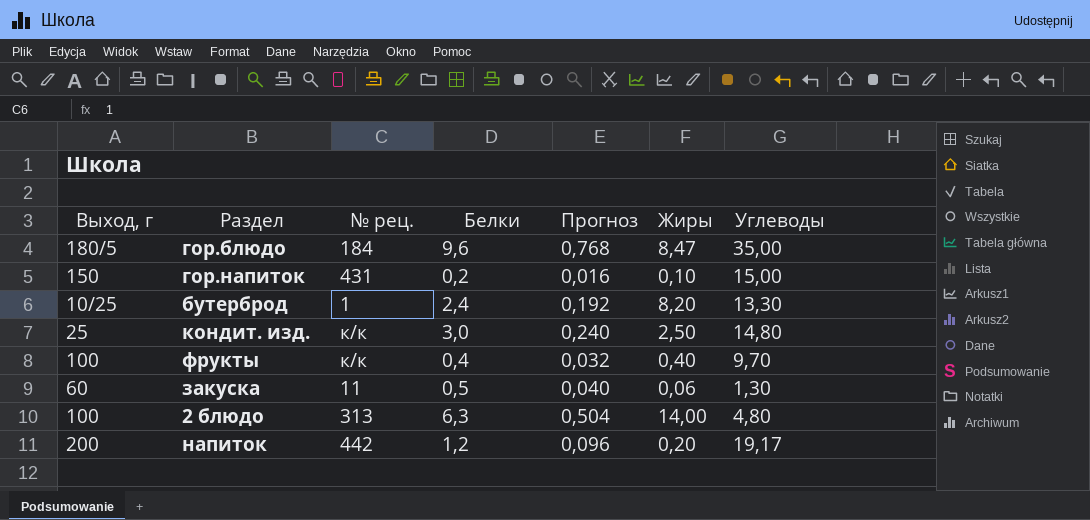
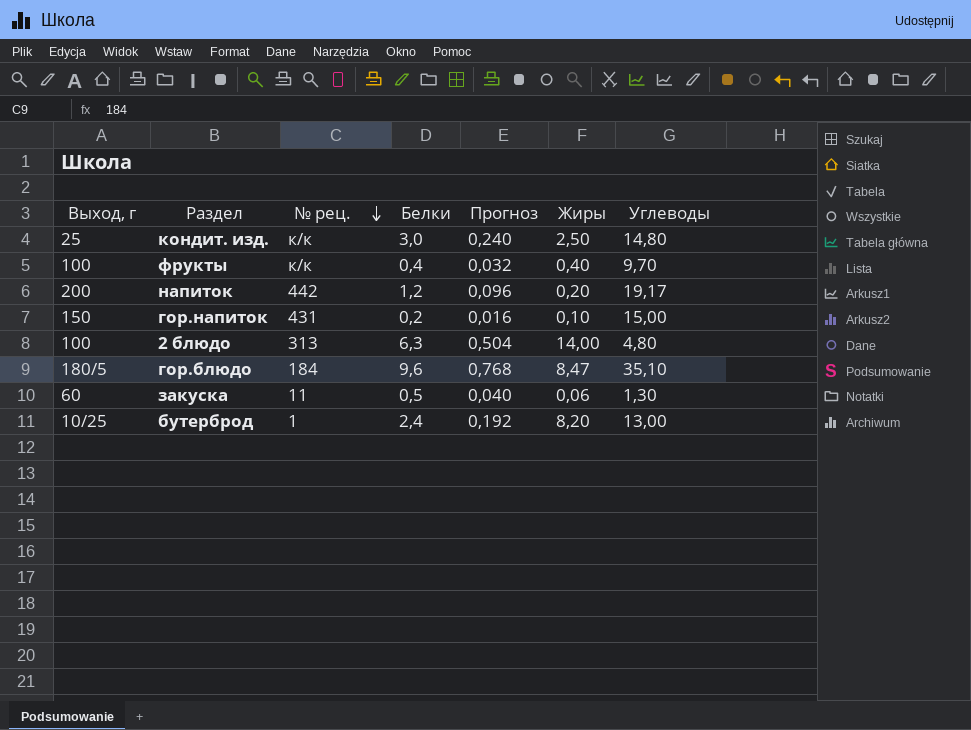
row order: none -> № рец. descending
гор.блюдо | Углеводы: 35,00 -> 35,10
бутерброд | Углеводы: 13,30 -> 13,00

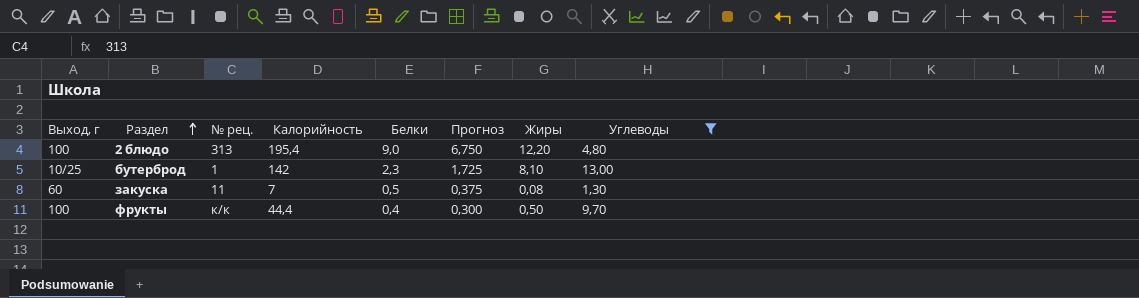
filter: none -> Углеводы <= 13,00
row order: № рец. descending -> Раздел ascending
column Калорийность | position: none -> 4
column Прогноз | formula: [Белки] * 0,08 -> [Белки] * 0,75
2 блюдо | Белки: 6,3 -> 9,0
2 блюдо | Жиры: 14,00 -> 12,20
бутерброд | Белки: 2,4 -> 2,3
бутерброд | Жиры: 8,20 -> 8,10
закуска | Жиры: 0,06 -> 0,08
фрукты | Жиры: 0,40 -> 0,50

